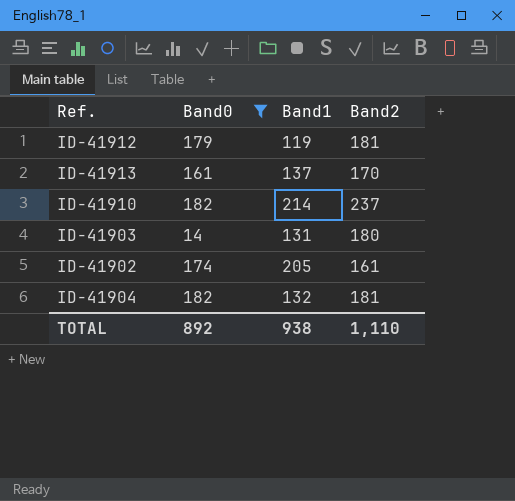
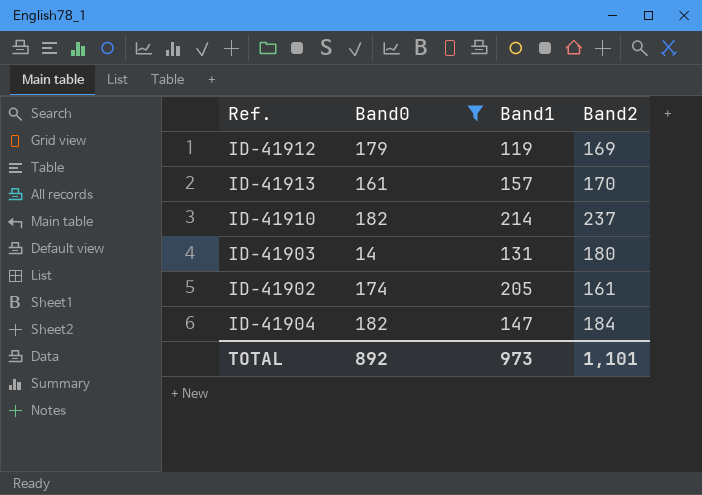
ID-41912 | Band2: 181 -> 169
ID-41913 | Band1: 137 -> 157
ID-41904 | Band1: 132 -> 147
ID-41904 | Band2: 181 -> 184
TOTAL | Band1: 938 -> 973
TOTAL | Band2: 1,110 -> 1,101

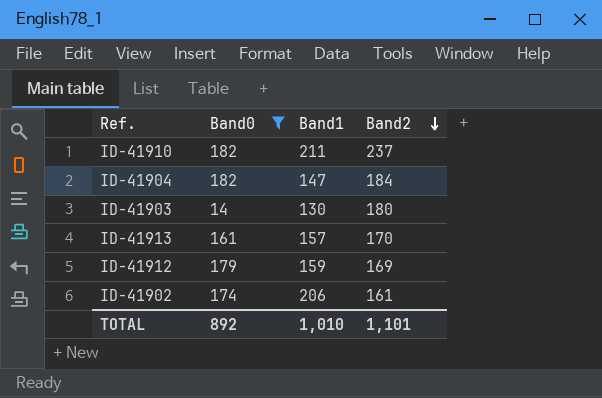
row order: none -> Band2 descending
ID-41910 | Band1: 214 -> 211
ID-41903 | Band1: 131 -> 130
ID-41912 | Band1: 119 -> 159
ID-41902 | Band1: 205 -> 206
TOTAL | Band1: 973 -> 1,010

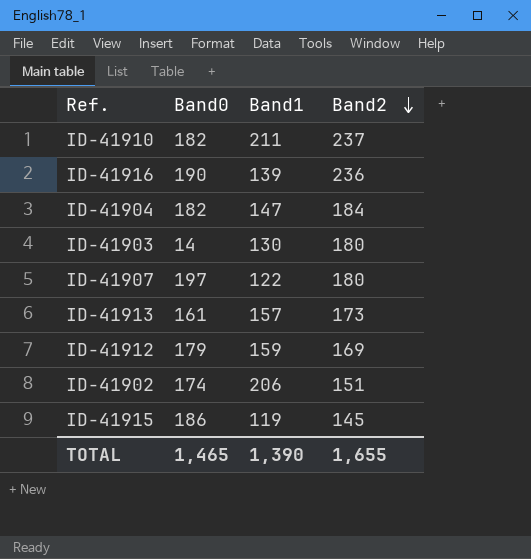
filter: Band0 <= 182 -> none
ID-41913 | Band2: 170 -> 173
ID-41902 | Band2: 161 -> 151
TOTAL | Band0: 892 -> 1,465
TOTAL | Band1: 1,010 -> 1,390
TOTAL | Band2: 1,101 -> 1,655

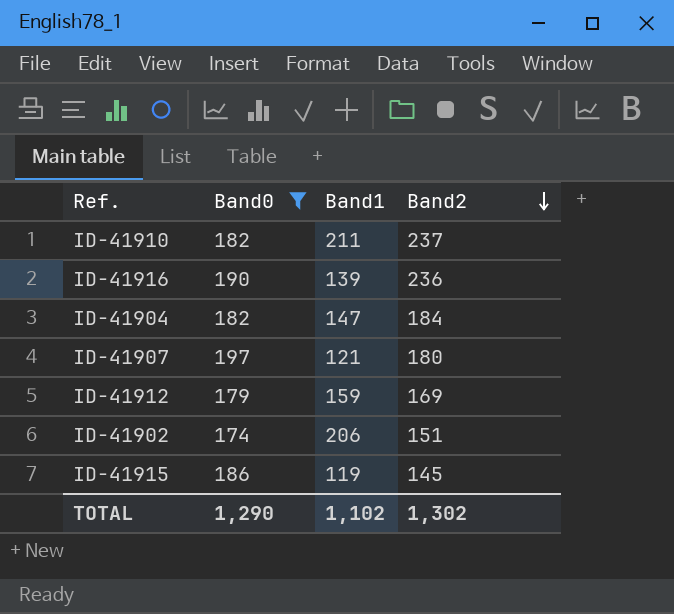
filter: none -> Band0 >= 174
ID-41907 | Band1: 122 -> 121
TOTAL | Band0: 1,465 -> 1,290
TOTAL | Band1: 1,390 -> 1,102
TOTAL | Band2: 1,655 -> 1,302

